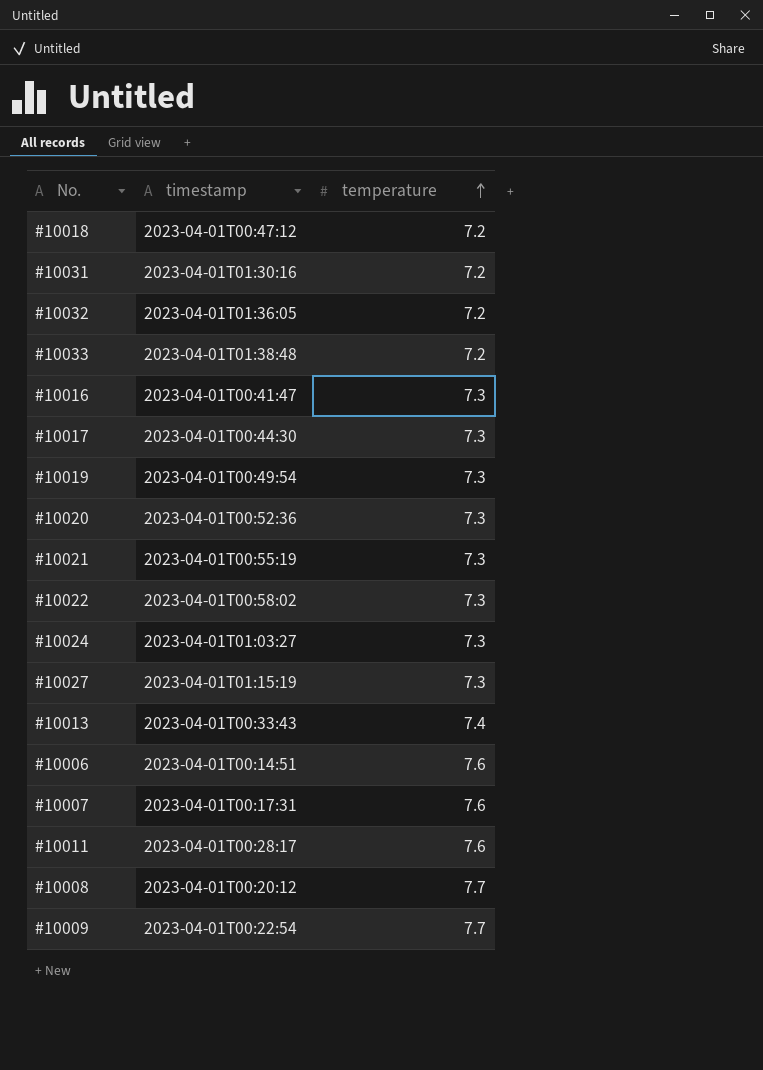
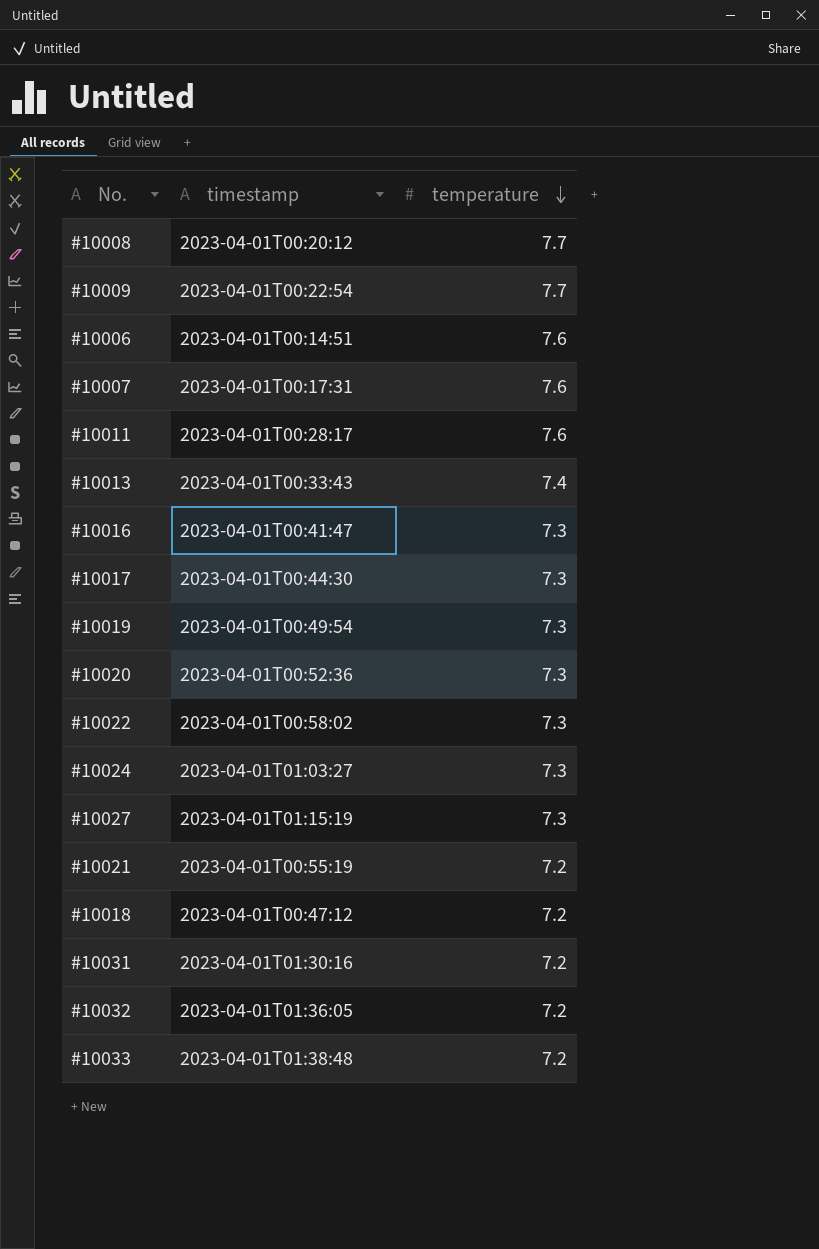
row order: temperature ascending -> temperature descending
#10021 | temperature: 7.3 -> 7.2

